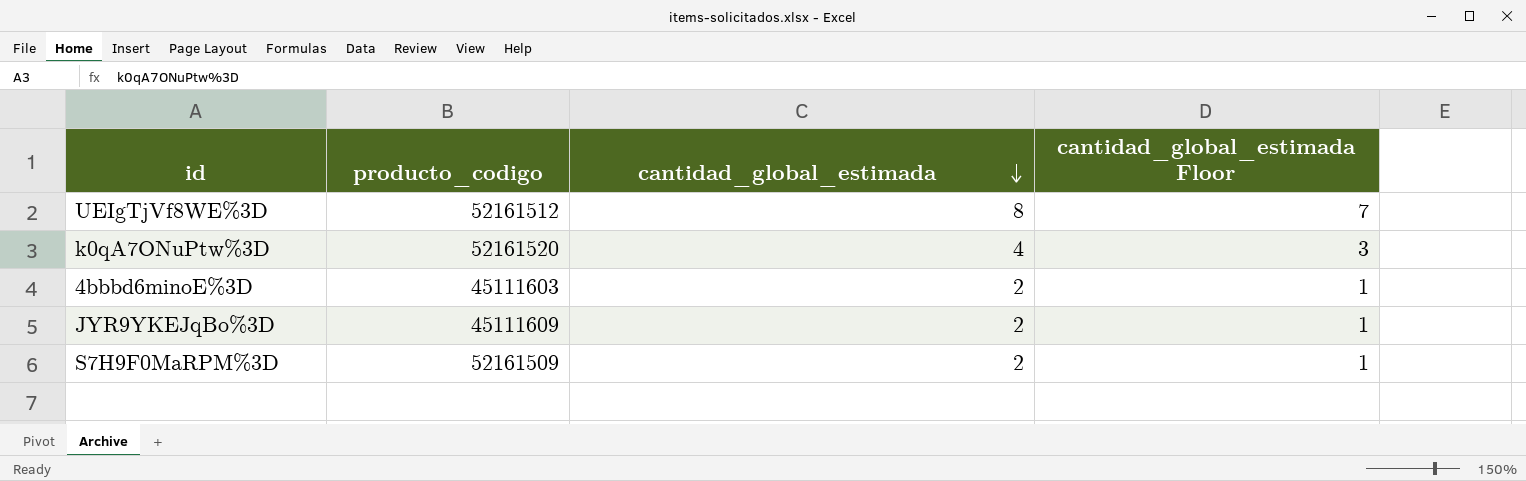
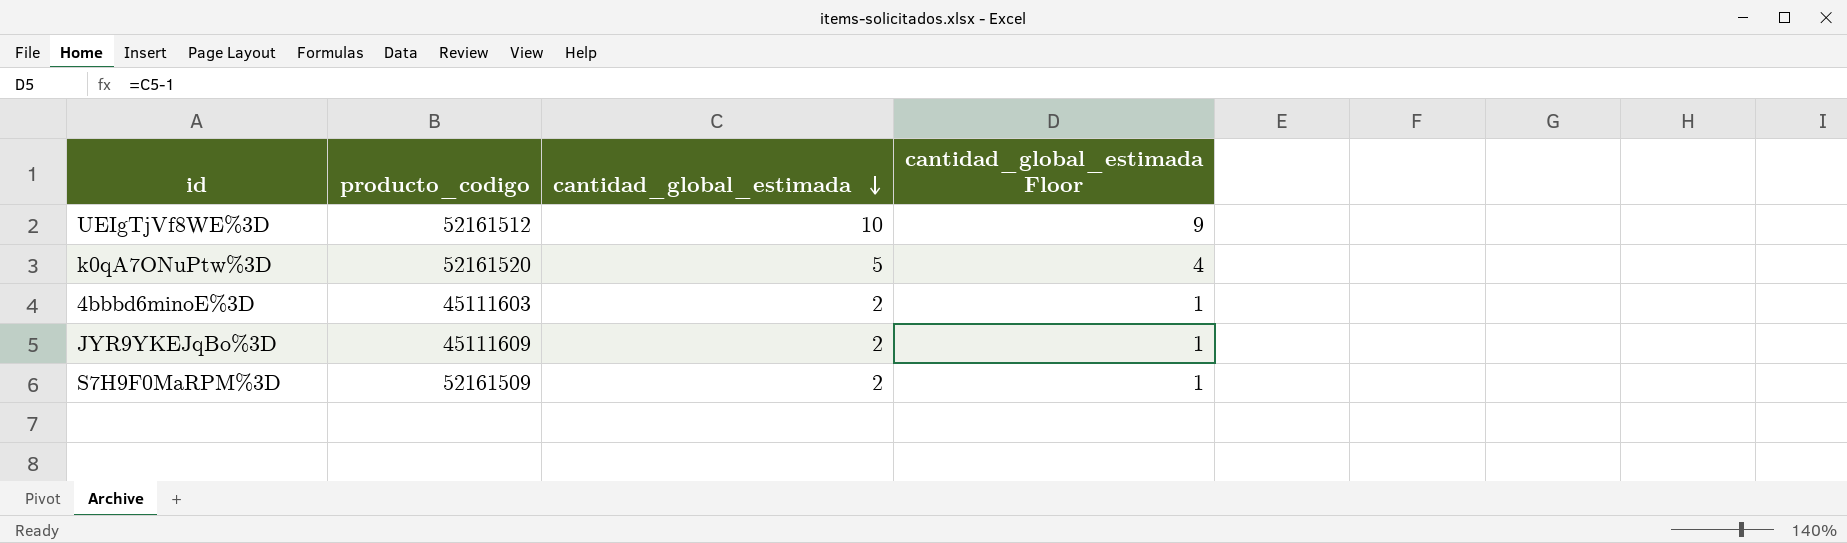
UEIgTjVf8WE%3D | cantidad_global_estimada: 8 -> 10
UEIgTjVf8WE%3D | cantidad_global_estimada Floor: 7 -> 9
k0qA7ONuPtw%3D | cantidad_global_estimada: 4 -> 5
k0qA7ONuPtw%3D | cantidad_global_estimada Floor: 3 -> 4

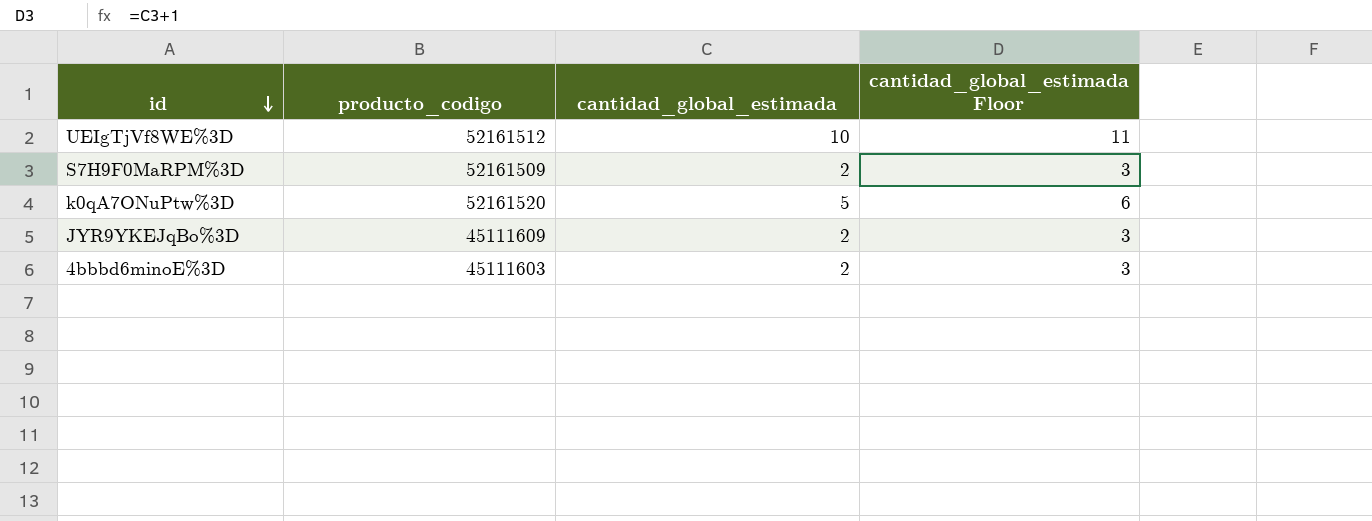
row order: cantidad_global_estimada descending -> id descending
column cantidad_global_estimada Floor | formula: [cantidad_global_estimada] - 1 -> [cantidad_global_estimada] + 1

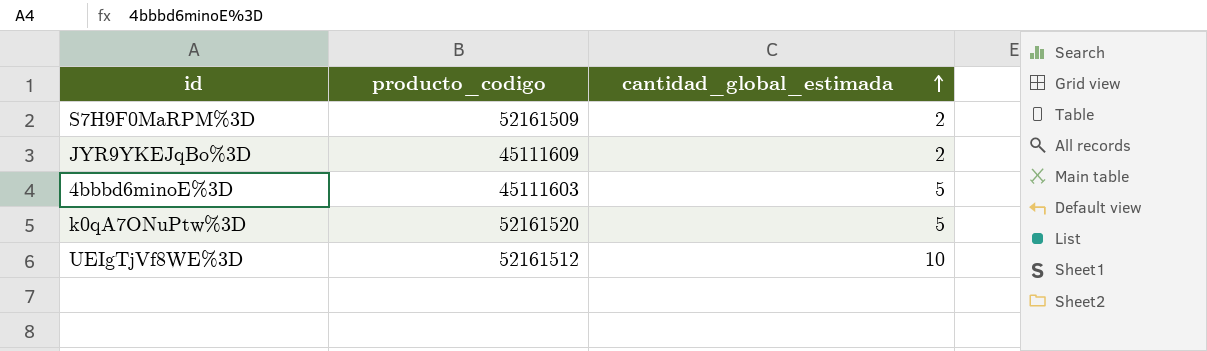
row order: id descending -> cantidad_global_estimada ascending
column cantidad_global_estimada Floor | formula: [cantidad_global_estimada] + 1 -> none
4bbbd6minoE%3D | cantidad_global_estimada: 2 -> 5

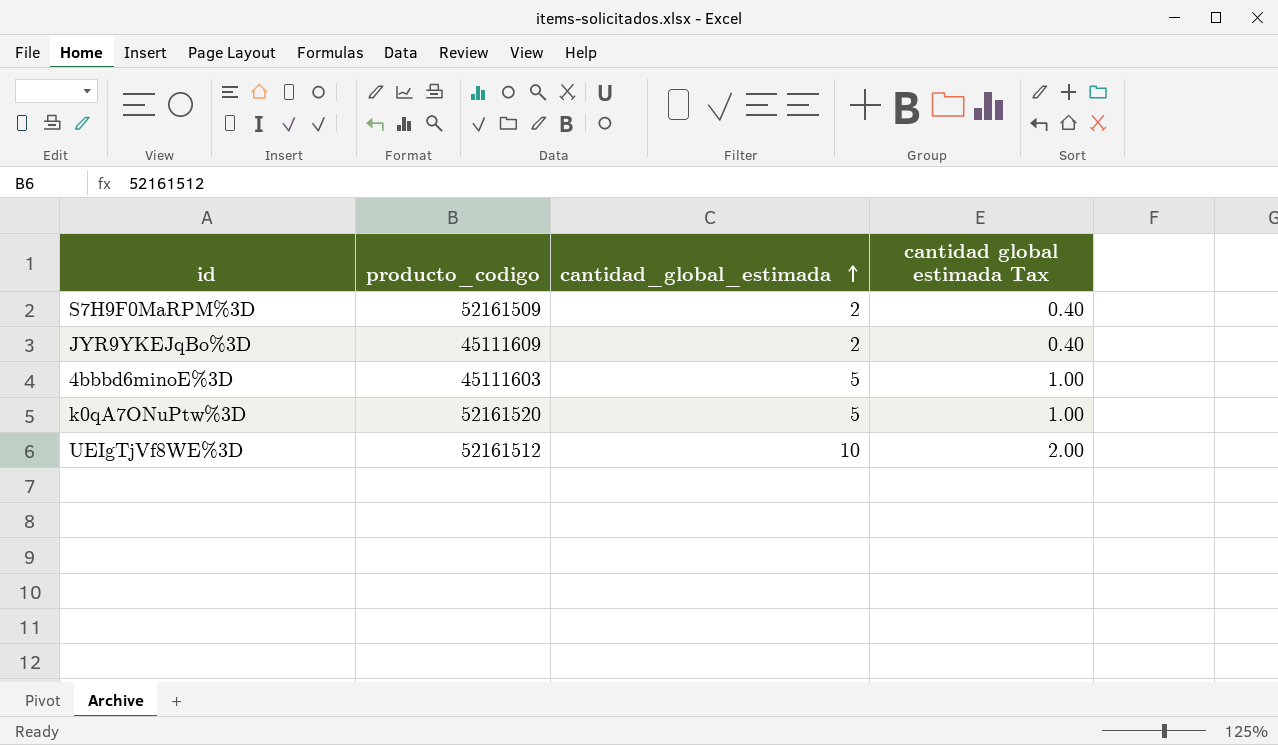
column cantidad global estimada Tax | formula: none -> [cantidad_global_estimada] * 0.2

